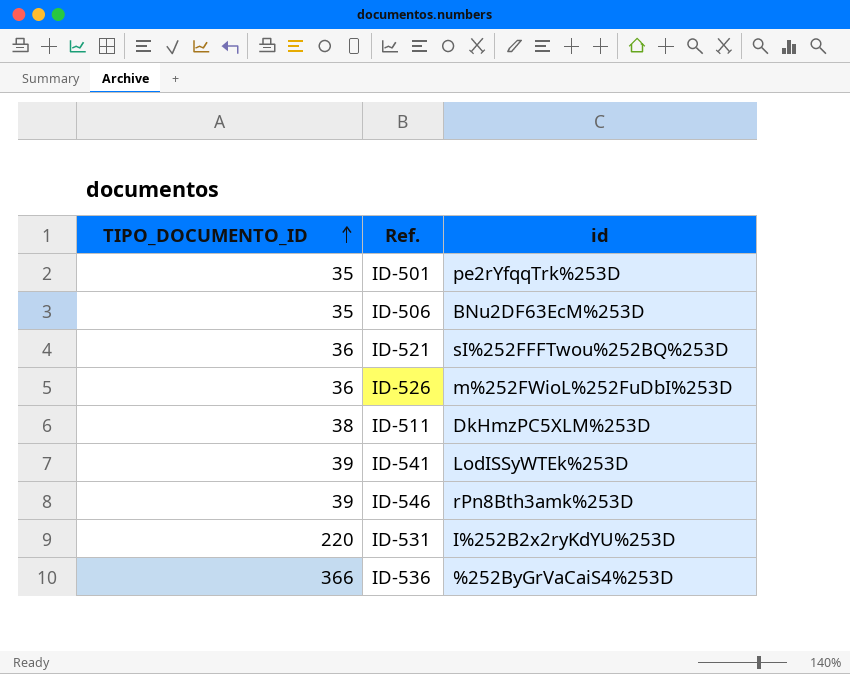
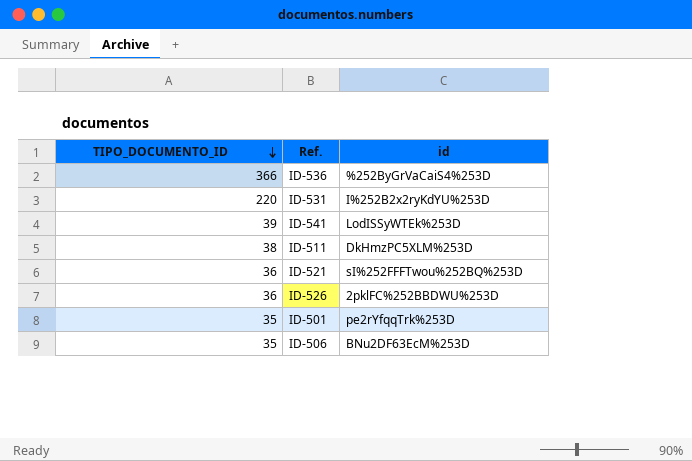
row order: TIPO_DOCUMENTO_ID ascending -> TIPO_DOCUMENTO_ID descending
row ID-546: 39 | rPn8Bth3amk%253D -> none
ID-526 | id: m%252FWioL%252FuDbI%253D -> 2pklFC%252BBDWU%253D

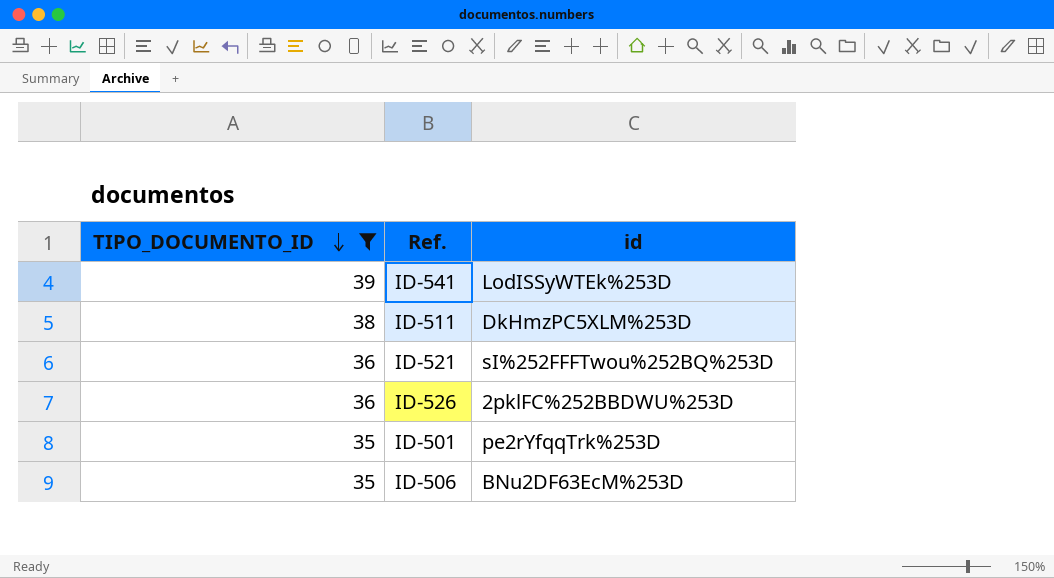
filter: none -> TIPO_DOCUMENTO_ID <= 39

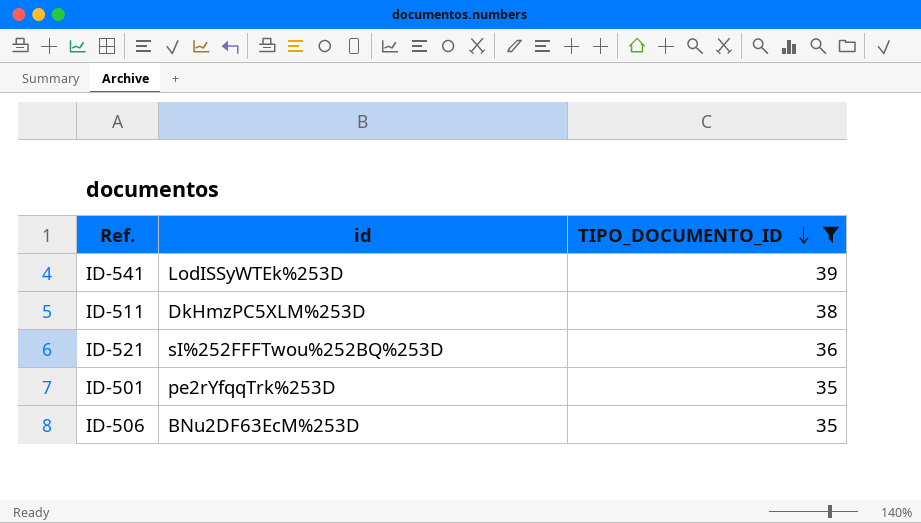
column TIPO_DOCUMENTO_ID | position: 1 -> 3
row ID-526: 36 | 2pklFC%252BBDWU%253D -> none

